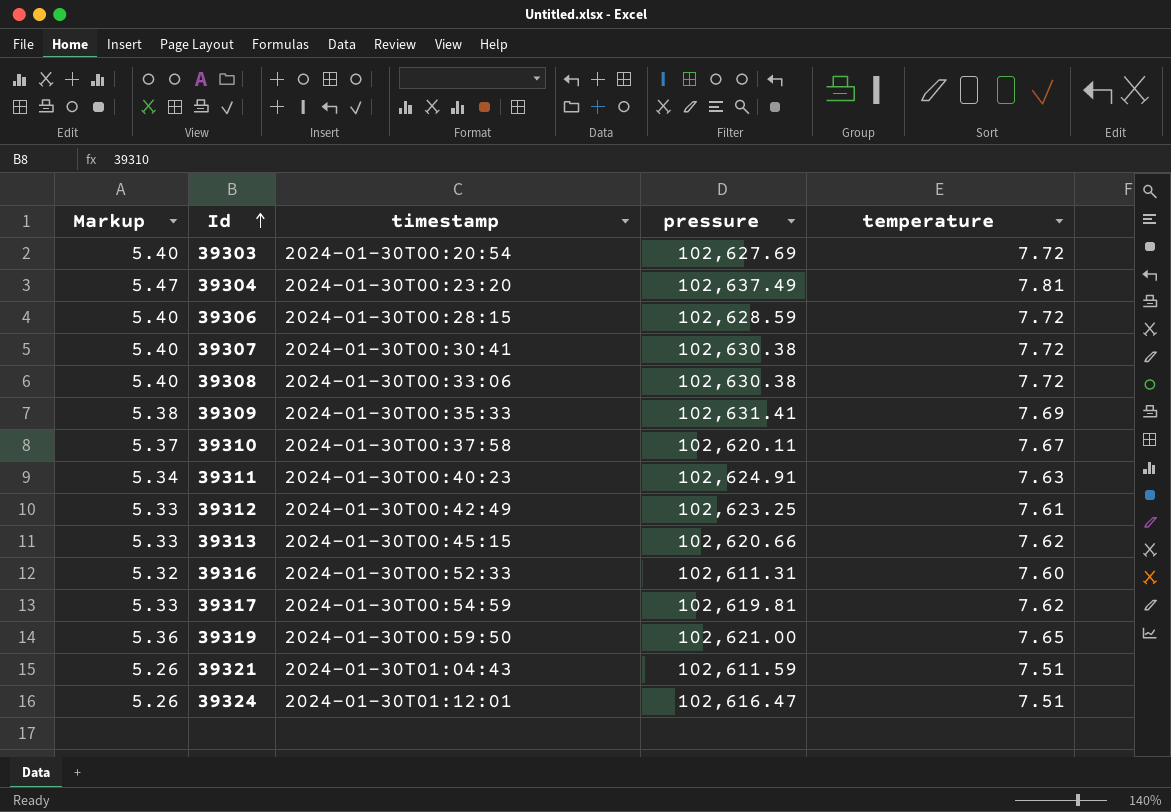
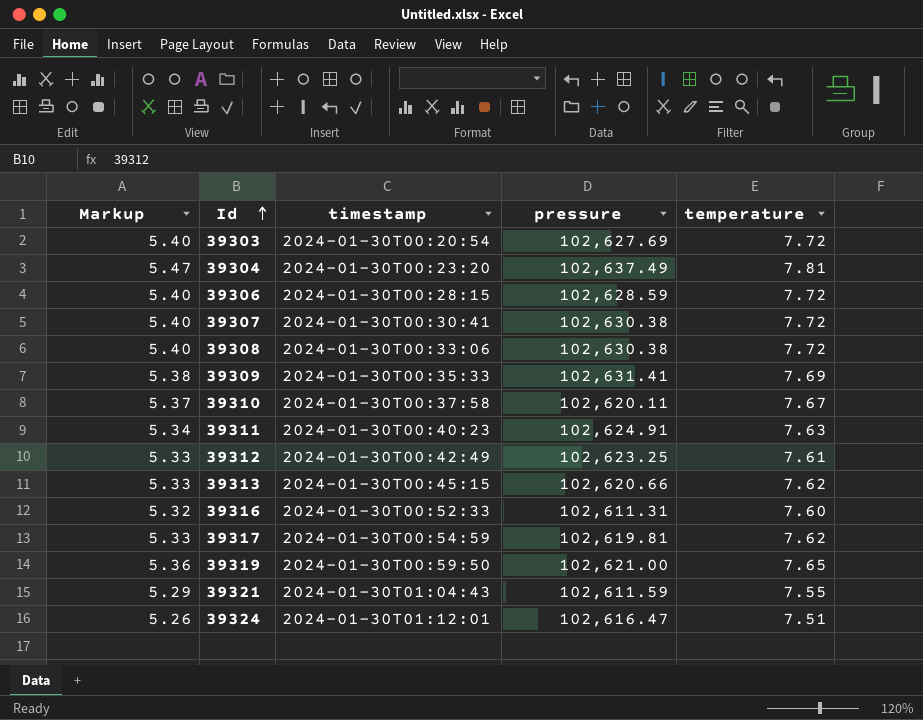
39321 | Markup: 5.26 -> 5.29
39321 | temperature: 7.51 -> 7.55

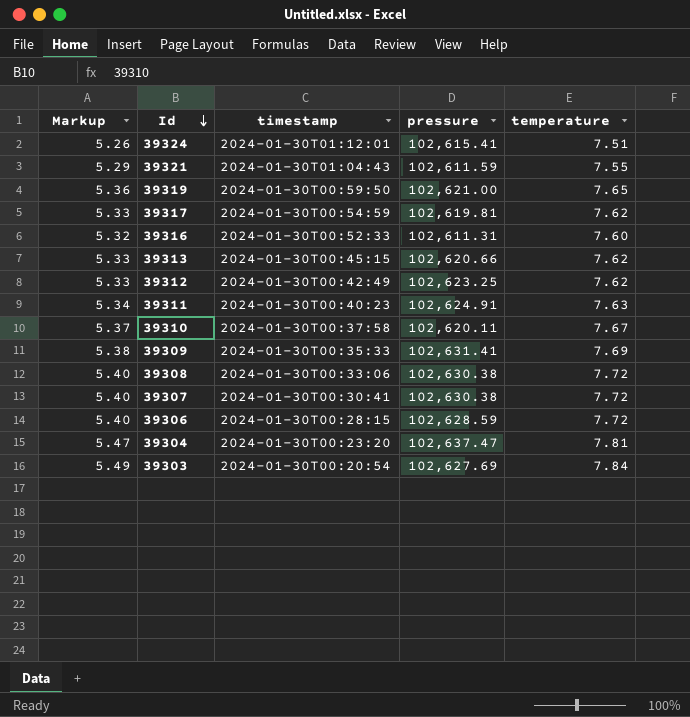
row order: Id ascending -> Id descending
39324 | pressure: 102,616.47 -> 102,615.41
39312 | temperature: 7.61 -> 7.62
39304 | pressure: 102,637.49 -> 102,637.47
39303 | Markup: 5.40 -> 5.49
39303 | temperature: 7.72 -> 7.84

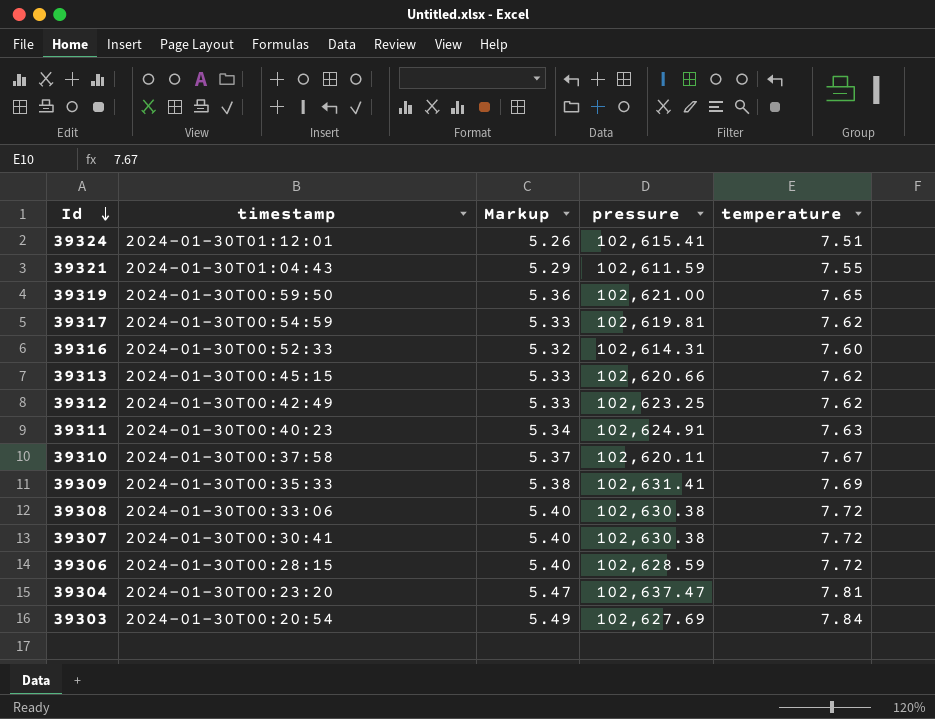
column Markup | position: 1 -> 3
39316 | pressure: 102,611.31 -> 102,614.31

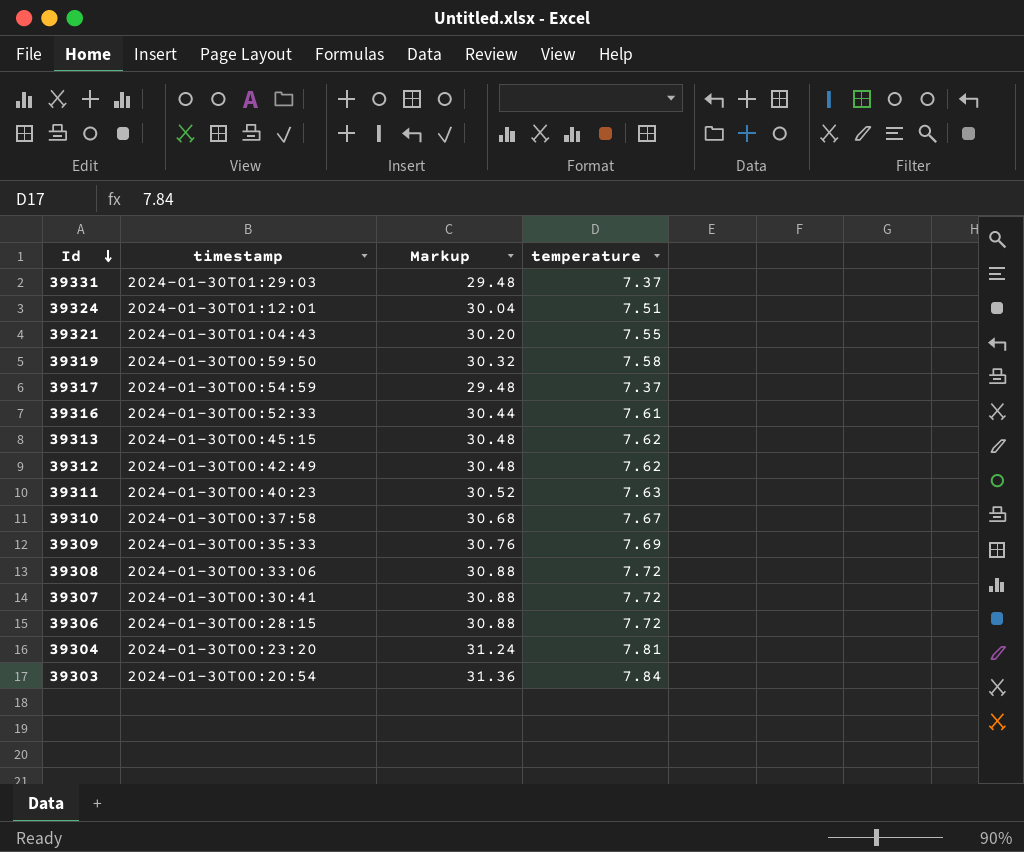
column pressure | position: 4 -> none
column Markup | formula: [temperature] * 0.7 -> [temperature] * 4
row 39331: none -> 2024-01-30T01:29:03 | 29.48 | 7.37
39319 | temperature: 7.65 -> 7.58
39317 | temperature: 7.62 -> 7.37
39316 | temperature: 7.60 -> 7.61

